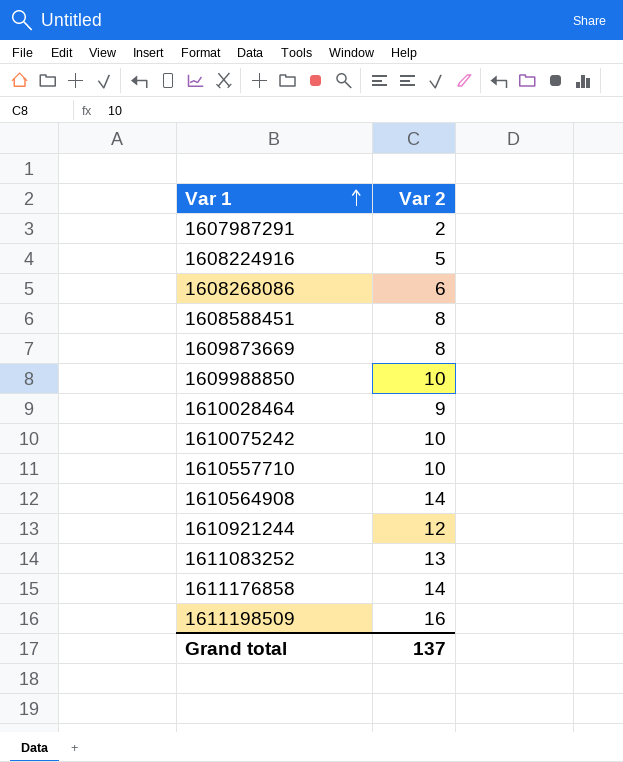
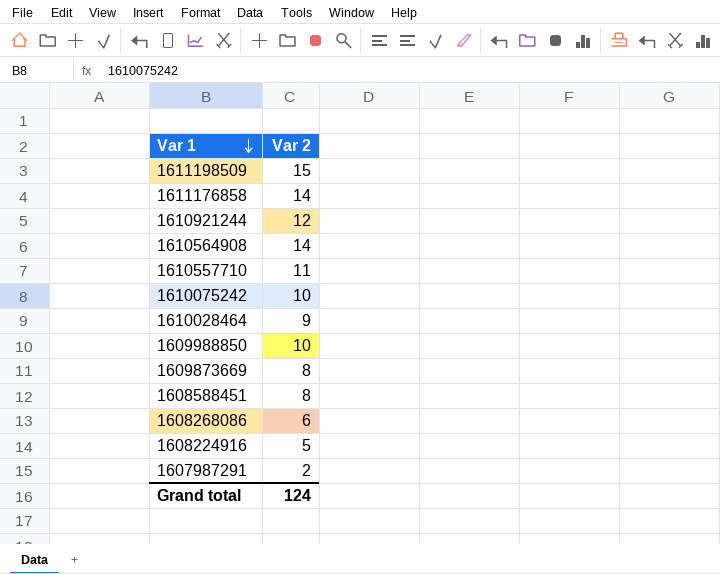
row order: Var 1 ascending -> Var 1 descending
row 1611083252: 13 -> none
1611198509 | Var 2: 16 -> 15
1610557710 | Var 2: 10 -> 11
Grand total | Var 2: 137 -> 124

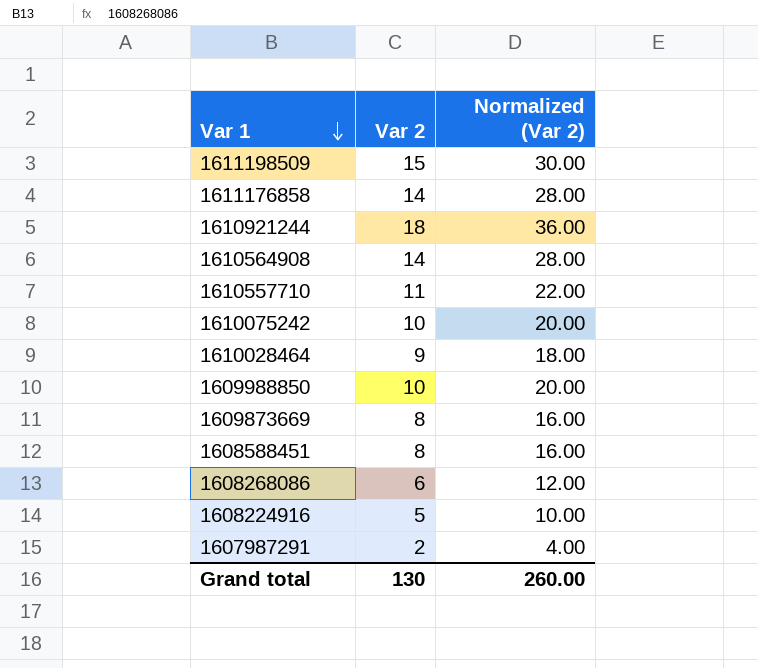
column Normalized (Var 2) | formula: none -> [Var 2] * 2
1610921244 | Var 2: 12 -> 18
Grand total | Var 2: 124 -> 130

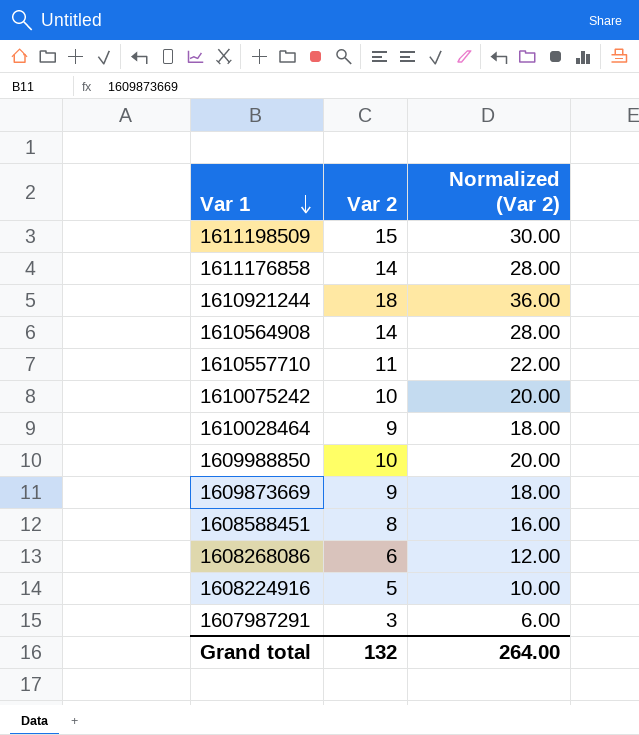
1609873669 | Var 2: 8 -> 9
1609873669 | Normalized (Var 2): 16.00 -> 18.00
1607987291 | Var 2: 2 -> 3
1607987291 | Normalized (Var 2): 4.00 -> 6.00
Grand total | Var 2: 130 -> 132
Grand total | Normalized (Var 2): 260.00 -> 264.00

